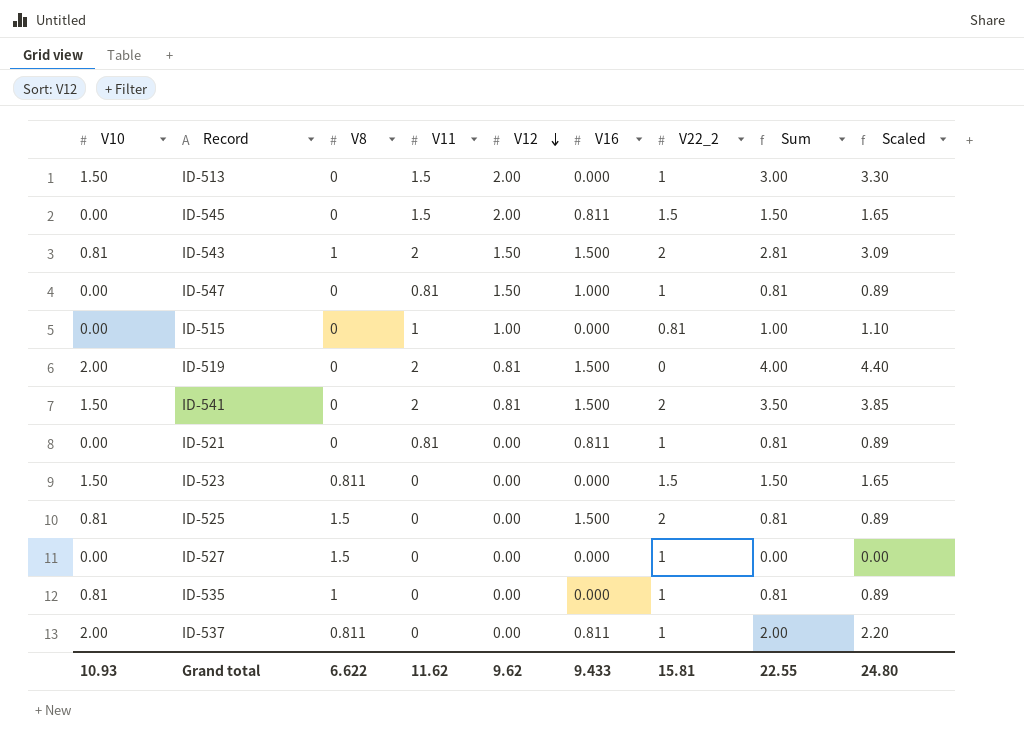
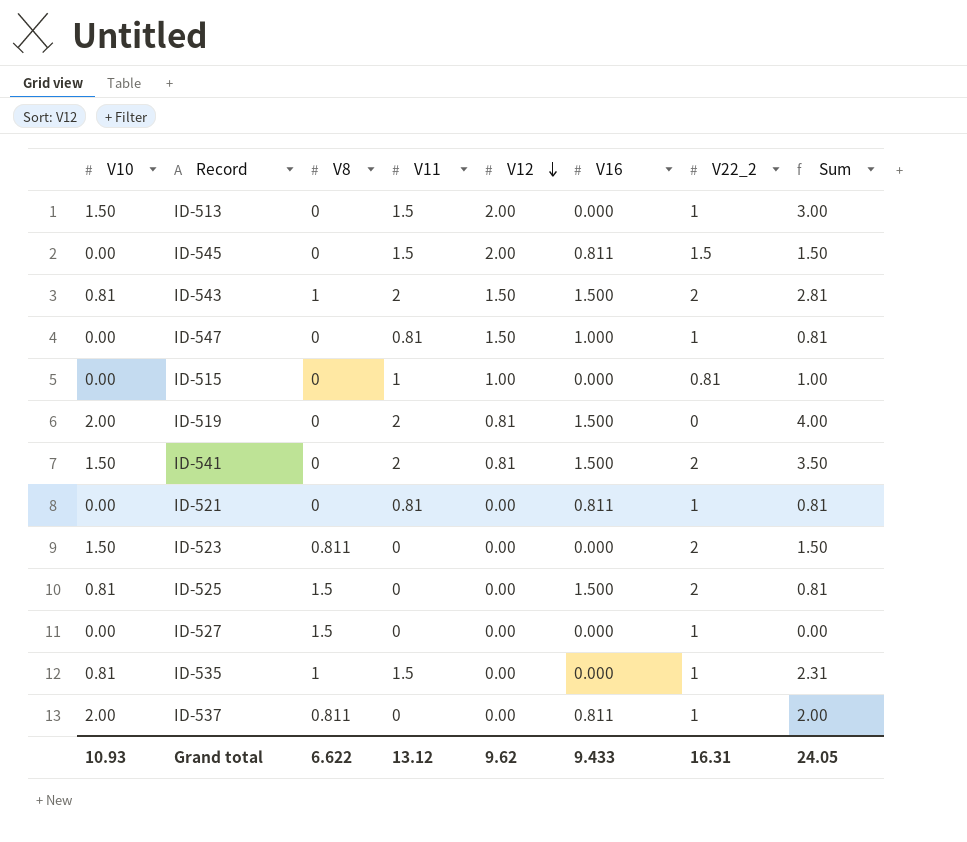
column Scaled | formula: [Sum] * 1.1 -> none
ID-523 | V22_2: 1.5 -> 2
ID-535 | V11: 0 -> 1.5
ID-535 | Sum: 0.81 -> 2.31
Grand total | V11: 11.62 -> 13.12
Grand total | V22_2: 15.81 -> 16.31
Grand total | Sum: 22.55 -> 24.05

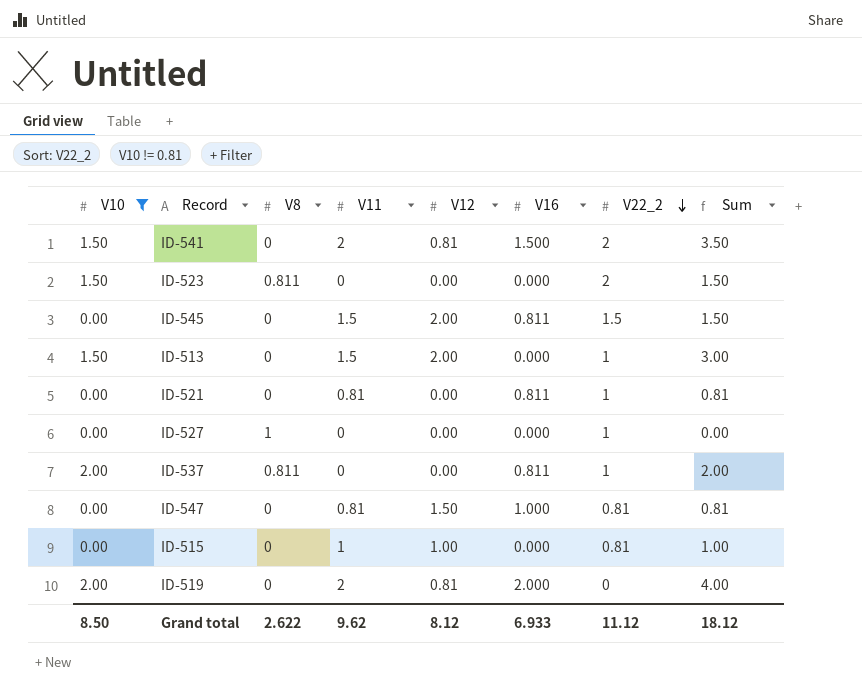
filter: none -> V10 != 0.81
row order: V12 descending -> V22_2 descending
ID-527 | V8: 1.5 -> 1
ID-547 | V22_2: 1 -> 0.81
ID-519 | V16: 1.500 -> 2.000
Grand total | V10: 10.93 -> 8.50
Grand total | V8: 6.622 -> 2.622
Grand total | V11: 13.12 -> 9.62
Grand total | V12: 9.62 -> 8.12
Grand total | V16: 9.433 -> 6.933
Grand total | V22_2: 16.31 -> 11.12
Grand total | Sum: 24.05 -> 18.12

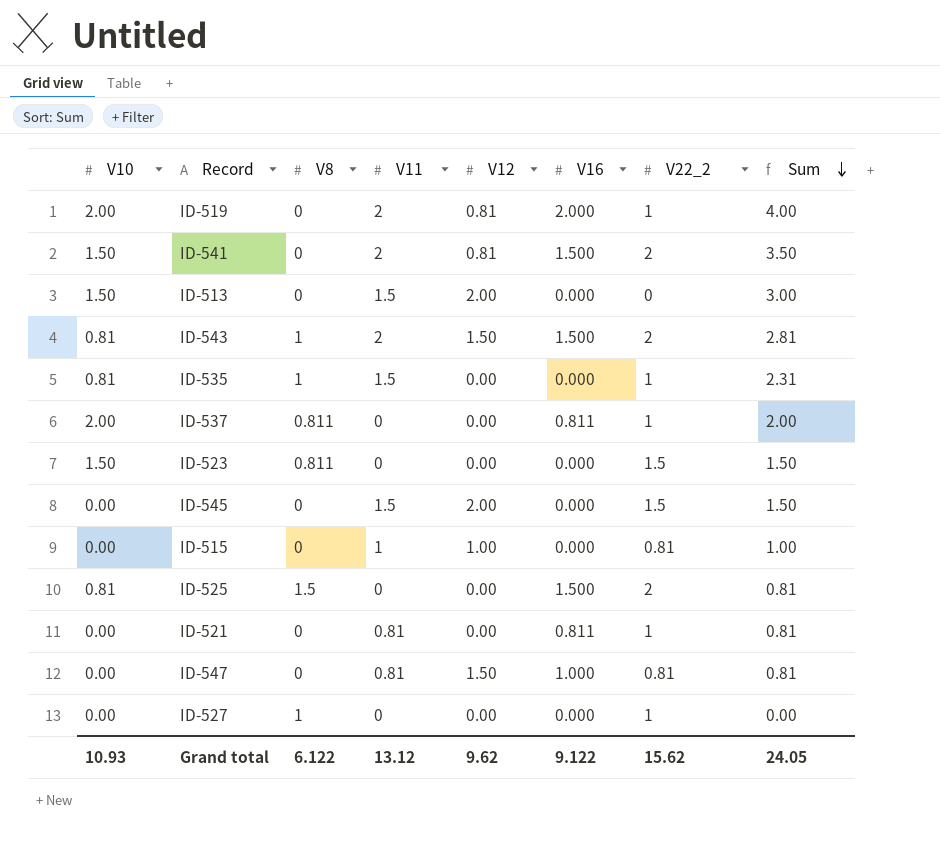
filter: V10 != 0.81 -> none
row order: V22_2 descending -> Sum descending
ID-519 | V22_2: 0 -> 1
ID-513 | V22_2: 1 -> 0
ID-523 | V22_2: 2 -> 1.5
ID-545 | V16: 0.811 -> 0.000
Grand total | V10: 8.50 -> 10.93
Grand total | V8: 2.622 -> 6.122
Grand total | V11: 9.62 -> 13.12
Grand total | V12: 8.12 -> 9.62
Grand total | V16: 6.933 -> 9.122
Grand total | V22_2: 11.12 -> 15.62
Grand total | Sum: 18.12 -> 24.05

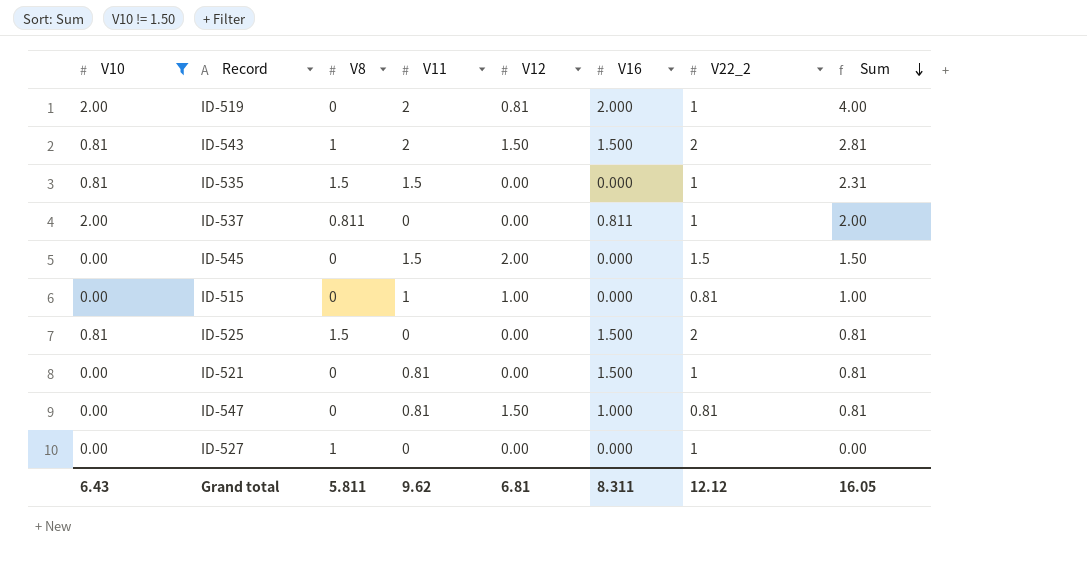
filter: none -> V10 != 1.50
ID-535 | V8: 1 -> 1.5
ID-521 | V16: 0.811 -> 1.500
Grand total | V10: 10.93 -> 6.43
Grand total | V8: 6.122 -> 5.811
Grand total | V11: 13.12 -> 9.62
Grand total | V12: 9.62 -> 6.81
Grand total | V16: 9.122 -> 8.311
Grand total | V22_2: 15.62 -> 12.12
Grand total | Sum: 24.05 -> 16.05

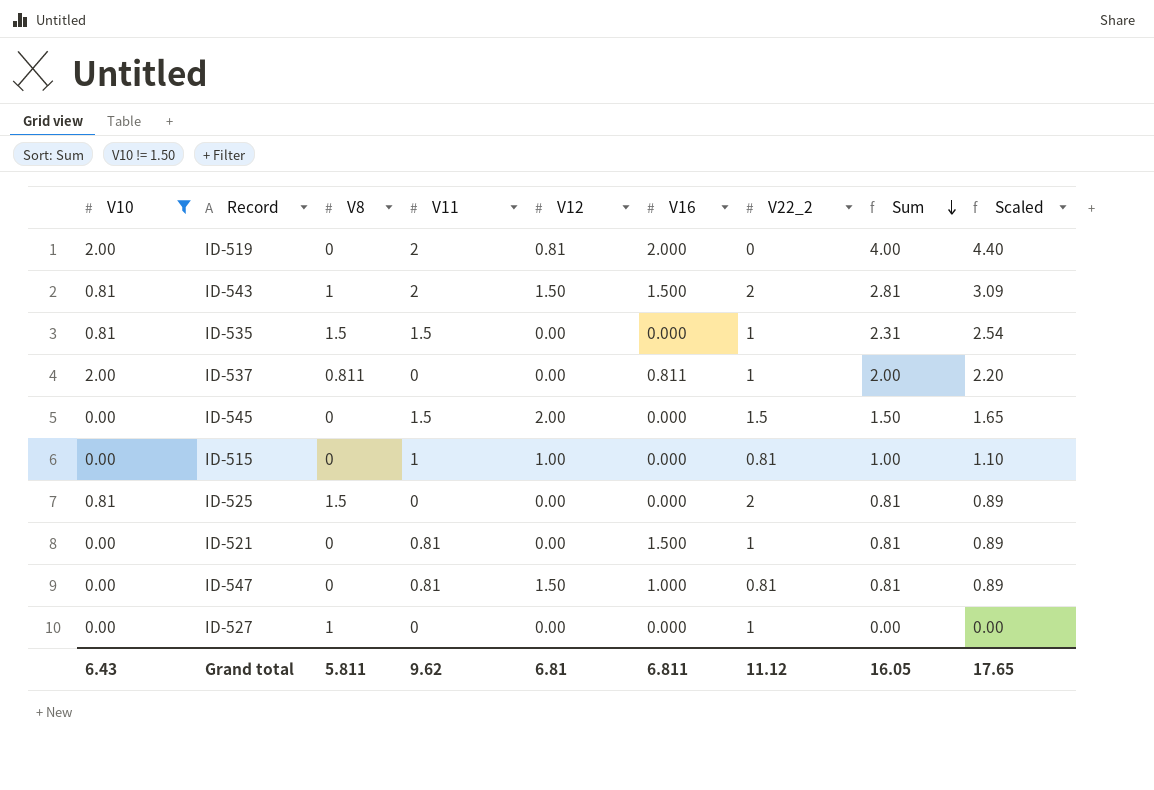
column Scaled | formula: none -> [Sum] * 1.1
ID-519 | V22_2: 1 -> 0
ID-525 | V16: 1.500 -> 0.000
Grand total | V16: 8.311 -> 6.811
Grand total | V22_2: 12.12 -> 11.12

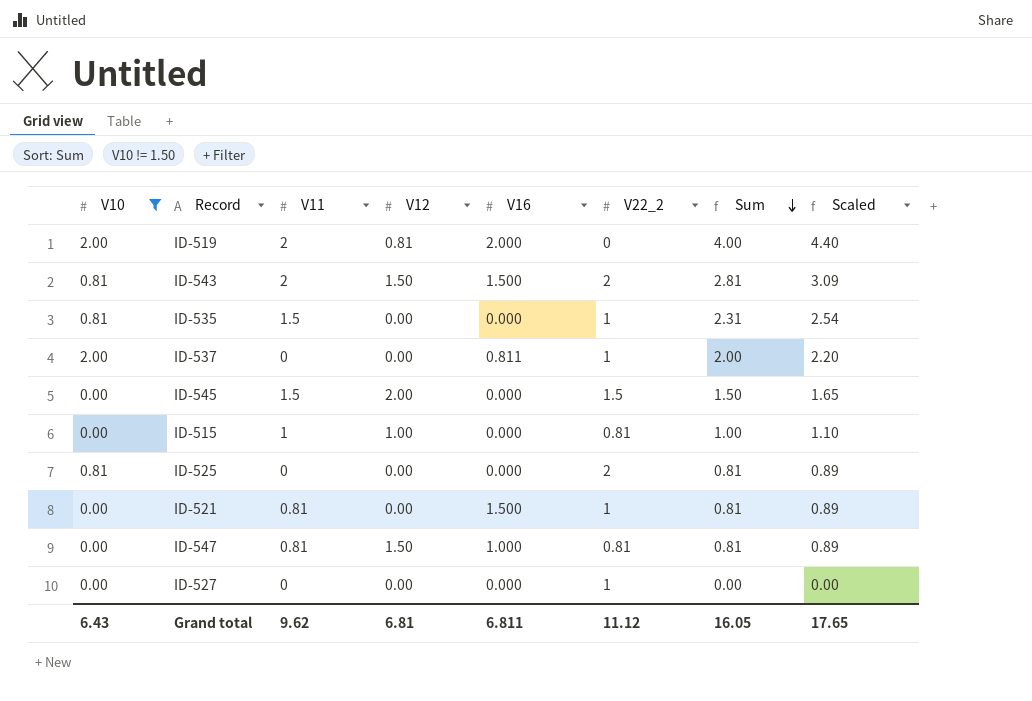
column V8 | position: 3 -> none

